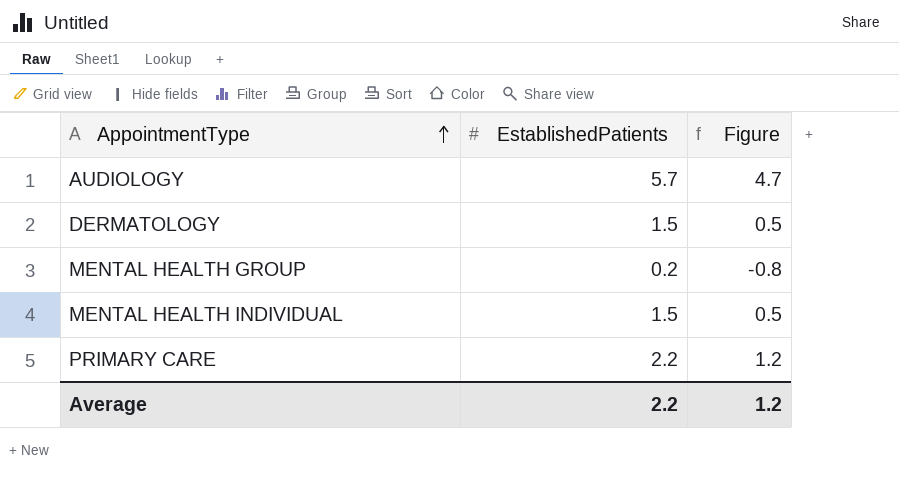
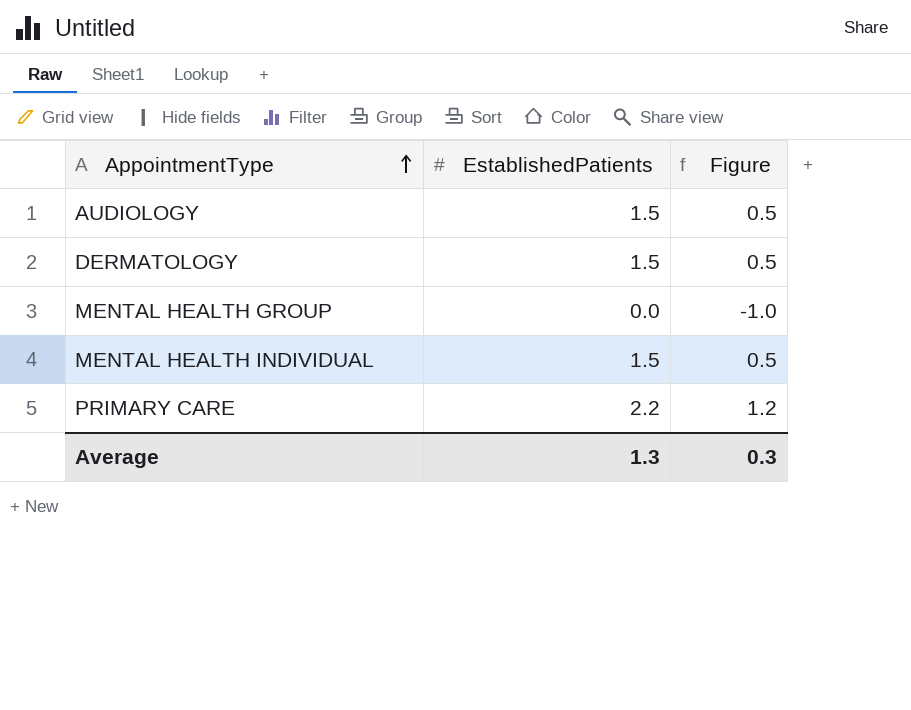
AUDIOLOGY | EstablishedPatients: 5.7 -> 1.5
AUDIOLOGY | Figure: 4.7 -> 0.5
MENTAL HEALTH GROUP | EstablishedPatients: 0.2 -> 0.0
MENTAL HEALTH GROUP | Figure: -0.8 -> -1.0
Average | EstablishedPatients: 2.2 -> 1.3
Average | Figure: 1.2 -> 0.3

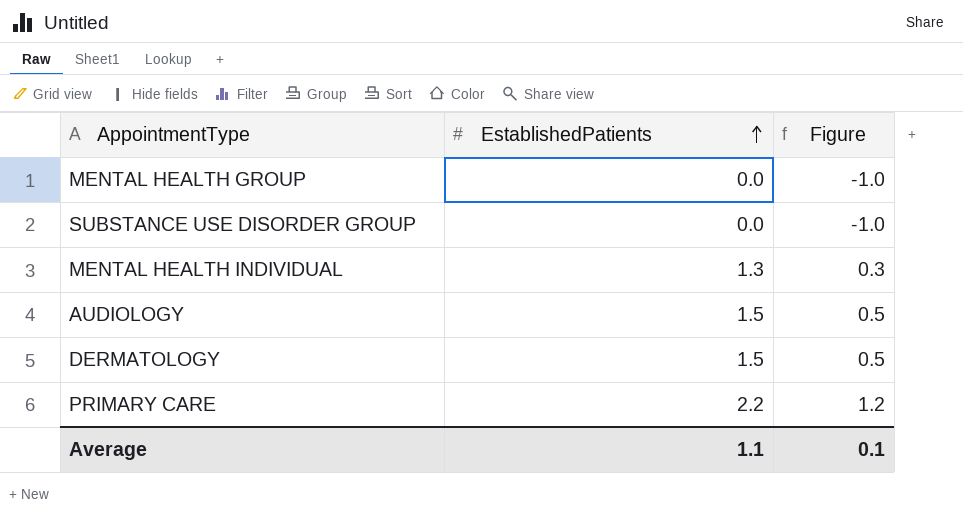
row order: AppointmentType ascending -> EstablishedPatients ascending
row SUBSTANCE USE DISORDER GROUP: none -> 0.0 | -1.0
MENTAL HEALTH INDIVIDUAL | EstablishedPatients: 1.5 -> 1.3
MENTAL HEALTH INDIVIDUAL | Figure: 0.5 -> 0.3
Average | EstablishedPatients: 1.3 -> 1.1
Average | Figure: 0.3 -> 0.1

